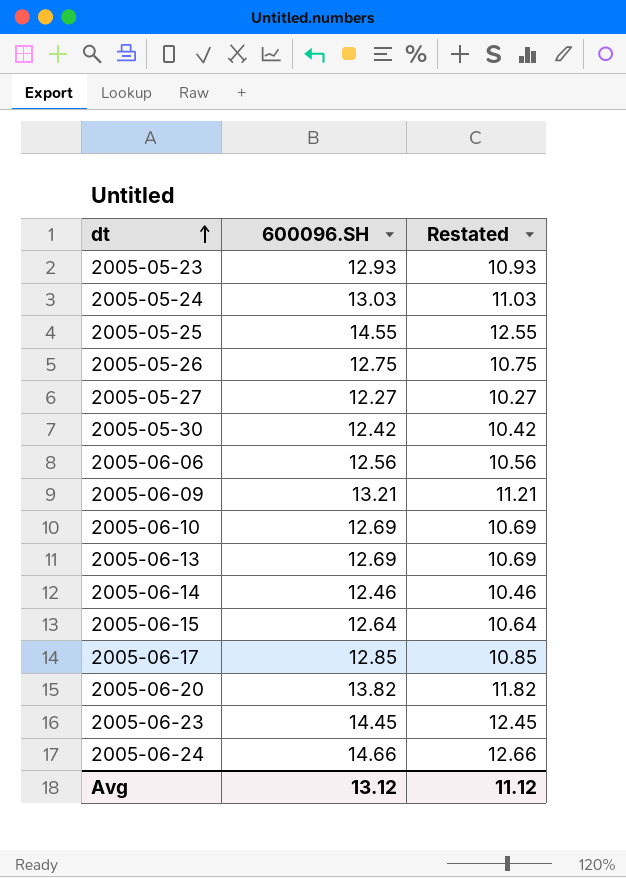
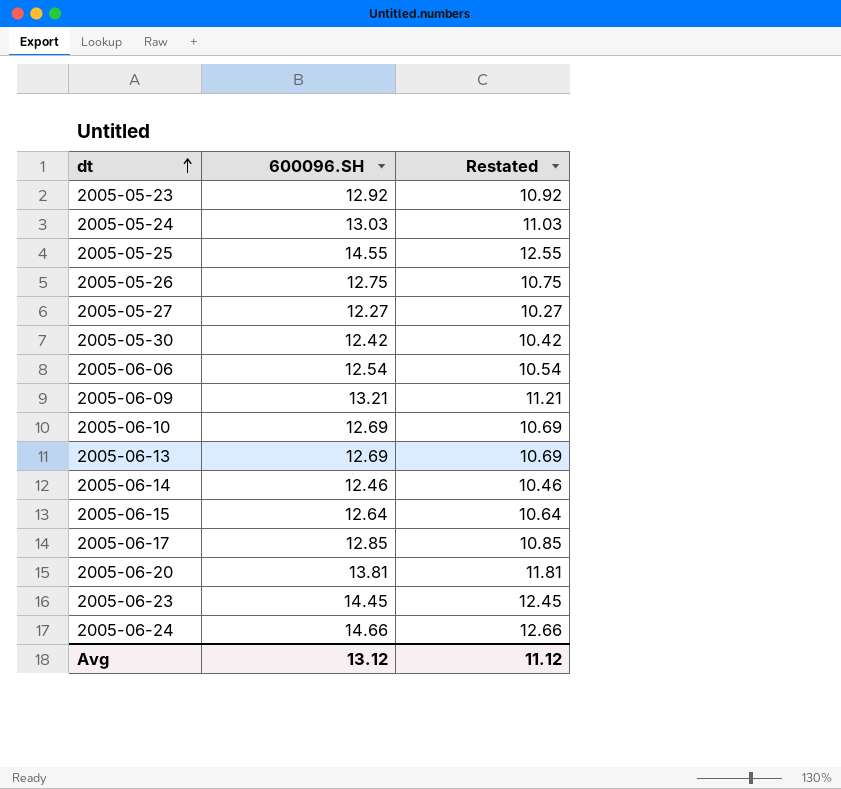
2005-05-23 | 600096.SH: 12.93 -> 12.92
2005-05-23 | Restated: 10.93 -> 10.92
2005-06-06 | 600096.SH: 12.56 -> 12.54
2005-06-06 | Restated: 10.56 -> 10.54
2005-06-20 | 600096.SH: 13.82 -> 13.81
2005-06-20 | Restated: 11.82 -> 11.81

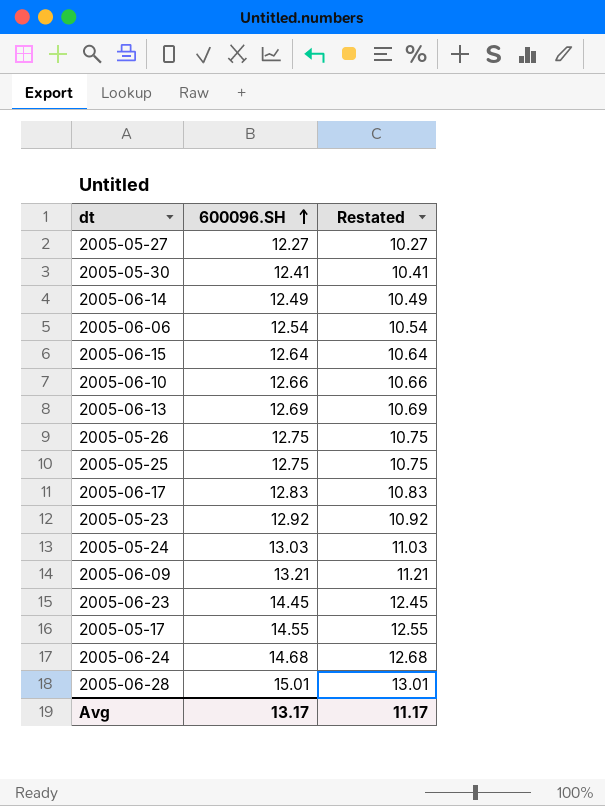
row order: dt ascending -> 600096.SH ascending
row 2005-06-20: 13.81 | 11.81 -> none
2005-05-30 | 600096.SH: 12.42 -> 12.41
2005-05-30 | Restated: 10.42 -> 10.41
2005-06-14 | 600096.SH: 12.46 -> 12.49
2005-06-14 | Restated: 10.46 -> 10.49
2005-06-10 | 600096.SH: 12.69 -> 12.66
2005-06-10 | Restated: 10.69 -> 10.66
2005-05-25 | 600096.SH: 14.55 -> 12.75
2005-05-25 | Restated: 12.55 -> 10.75
2005-06-17 | 600096.SH: 12.85 -> 12.83
2005-06-17 | Restated: 10.85 -> 10.83
row 2005-05-17: none -> 14.55 | 12.55
2005-06-24 | 600096.SH: 14.66 -> 14.68
2005-06-24 | Restated: 12.66 -> 12.68
row 2005-06-28: none -> 15.01 | 13.01
Avg | 600096.SH: 13.12 -> 13.17
Avg | Restated: 11.12 -> 11.17

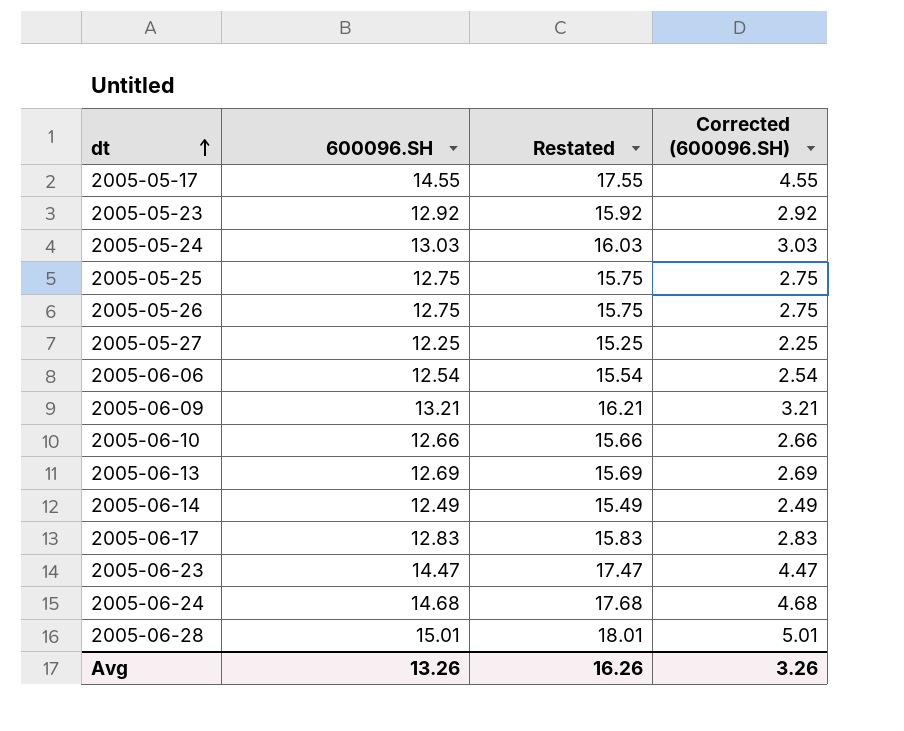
row order: 600096.SH ascending -> dt ascending
column Restated | formula: [600096.SH] - 2 -> [600096.SH] + 3
column Corrected (600096.SH) | formula: none -> [600096.SH] - 10
row 2005-05-30: 12.41 | 10.41 -> none
row 2005-06-15: 12.64 | 10.64 -> none
2005-05-27 | 600096.SH: 12.27 -> 12.25
2005-06-23 | 600096.SH: 14.45 -> 14.47
Avg | 600096.SH: 13.17 -> 13.26
Avg | Restated: 11.17 -> 16.26

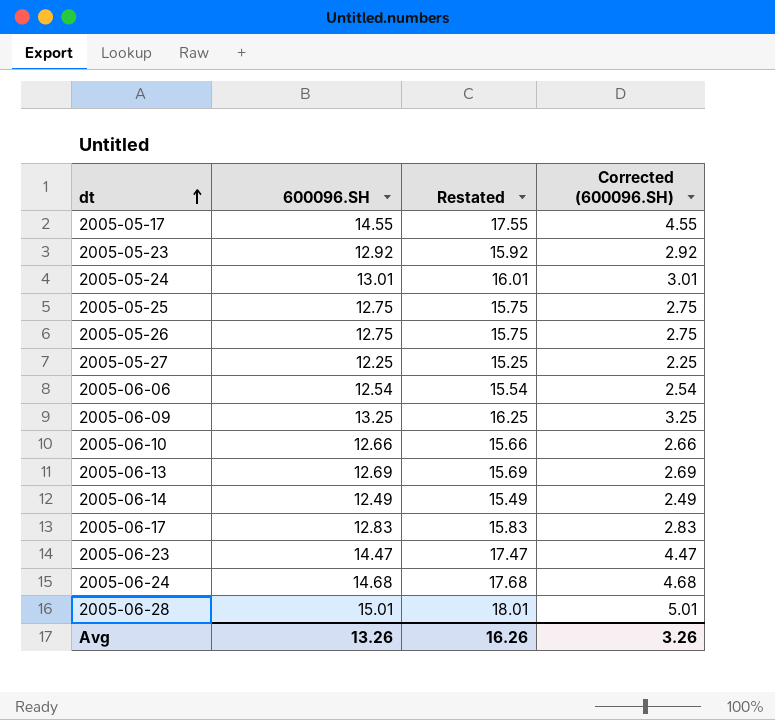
2005-05-24 | 600096.SH: 13.03 -> 13.01
2005-05-24 | Restated: 16.03 -> 16.01
2005-05-24 | Corrected (600096.SH): 3.03 -> 3.01
2005-06-09 | 600096.SH: 13.21 -> 13.25
2005-06-09 | Restated: 16.21 -> 16.25
2005-06-09 | Corrected (600096.SH): 3.21 -> 3.25

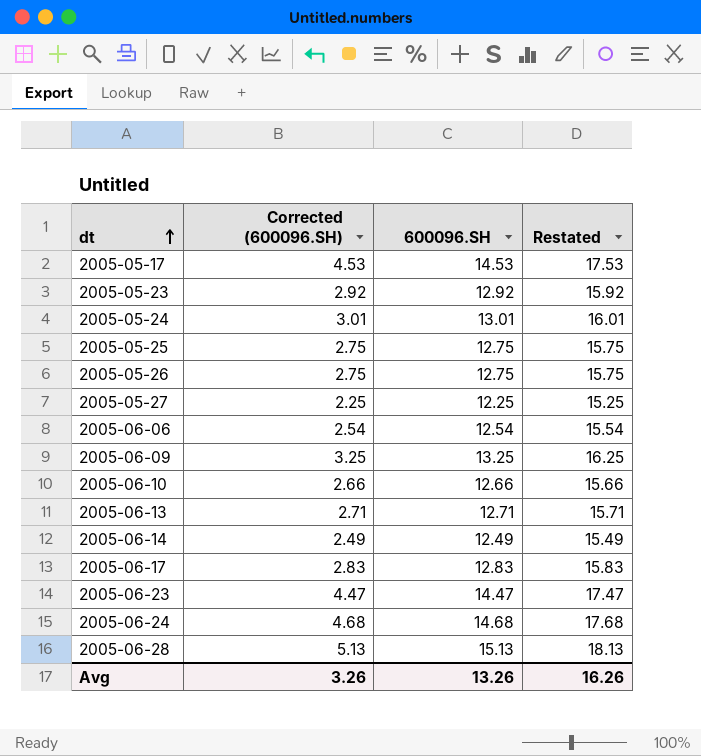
column Corrected (600096.SH) | position: 4 -> 2
2005-05-17 | Corrected (600096.SH): 4.55 -> 4.53
2005-05-17 | 600096.SH: 14.55 -> 14.53
2005-05-17 | Restated: 17.55 -> 17.53
2005-06-13 | Corrected (600096.SH): 2.69 -> 2.71
2005-06-13 | 600096.SH: 12.69 -> 12.71
2005-06-13 | Restated: 15.69 -> 15.71
2005-06-28 | Corrected (600096.SH): 5.01 -> 5.13
2005-06-28 | 600096.SH: 15.01 -> 15.13
2005-06-28 | Restated: 18.01 -> 18.13

